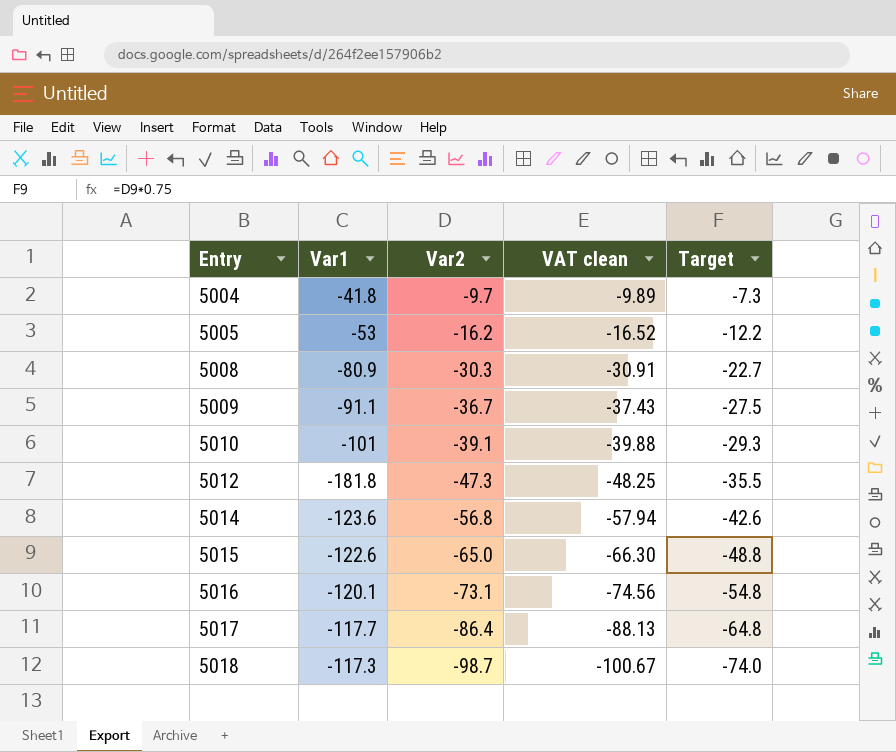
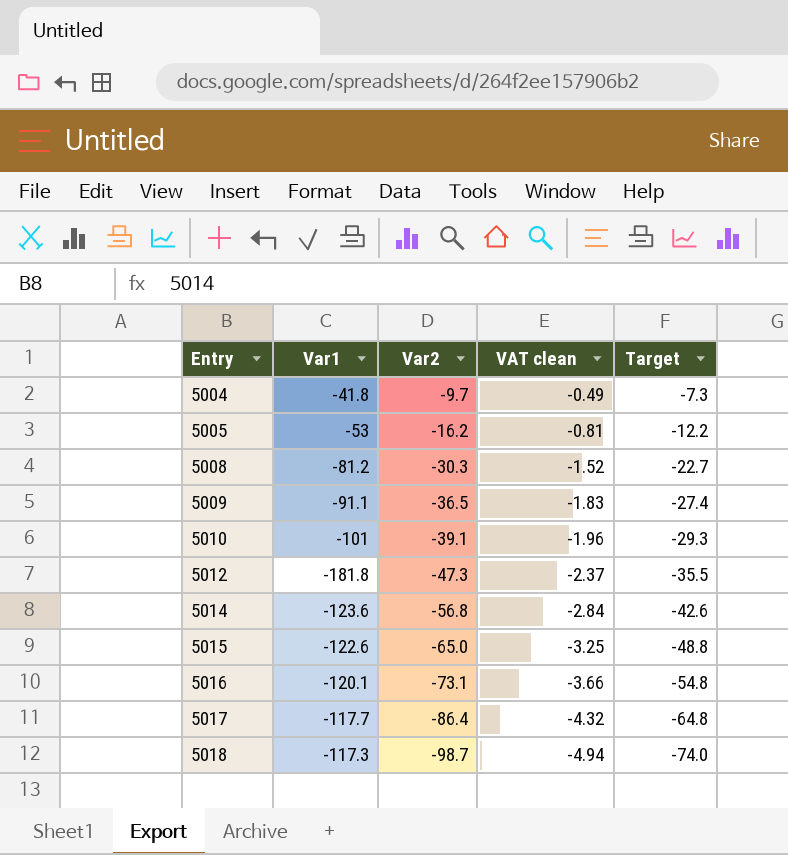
column VAT clean | formula: [Var2] * 1.02 -> [Var2] * 0.05
5008 | Var1: -80.9 -> -81.2
5009 | Var2: -36.7 -> -36.5
5009 | Target: -27.5 -> -27.4

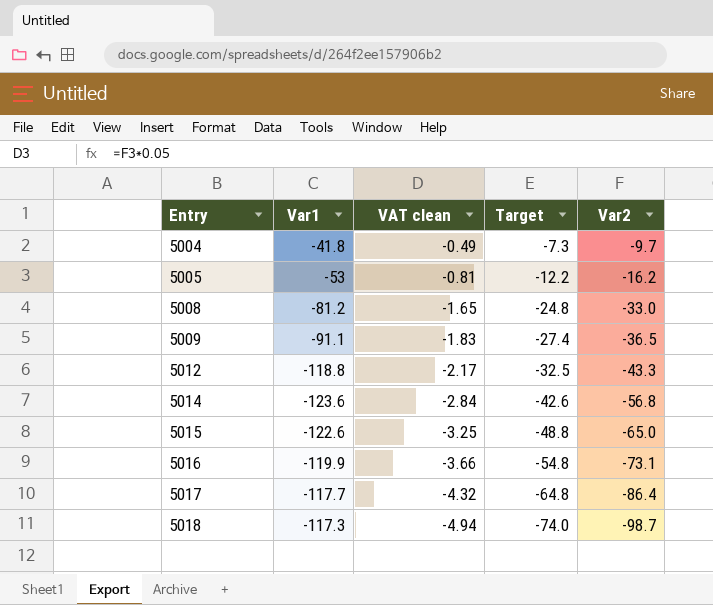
column Var2 | position: 3 -> 5
row 5010: -101 | -39.1 | -1.96 | -29.3 -> none
5008 | VAT clean: -1.52 -> -1.65
5008 | Target: -22.7 -> -24.8
5008 | Var2: -30.3 -> -33.0
5012 | Var1: -181.8 -> -118.8
5012 | VAT clean: -2.37 -> -2.17
5012 | Target: -35.5 -> -32.5
5012 | Var2: -47.3 -> -43.3
5016 | Var1: -120.1 -> -119.9

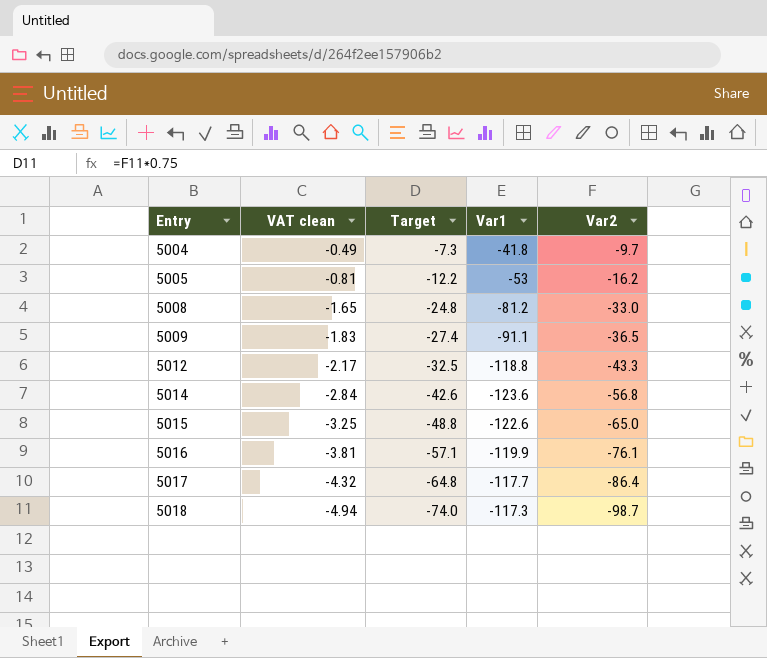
column Var1 | position: 2 -> 4
5016 | VAT clean: -3.66 -> -3.81
5016 | Target: -54.8 -> -57.1
5016 | Var2: -73.1 -> -76.1

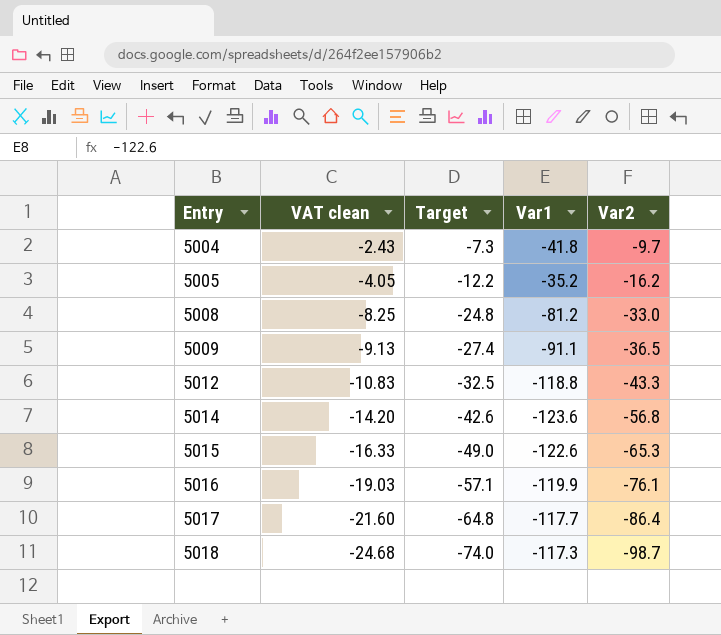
column VAT clean | formula: [Var2] * 0.05 -> [Var2] * 0.25
5005 | Var1: -53 -> -35.2
5015 | Target: -48.8 -> -49.0
5015 | Var2: -65.0 -> -65.3

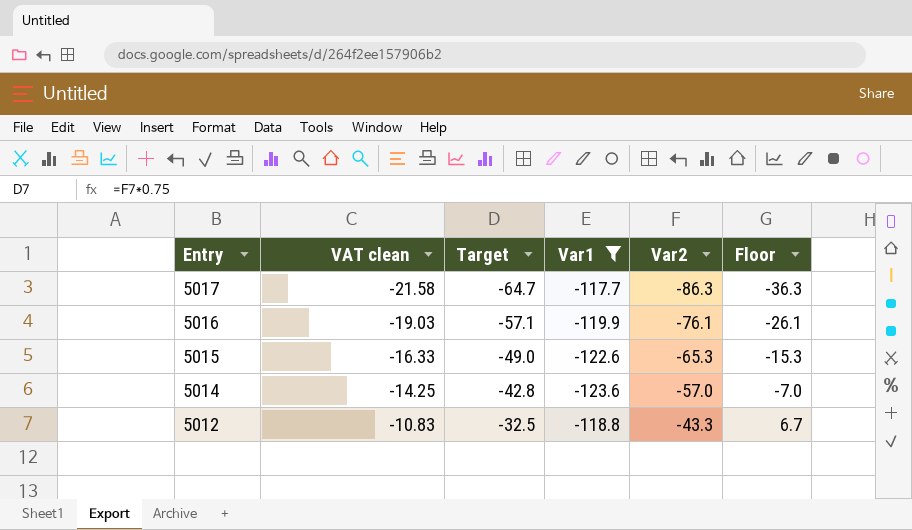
filter: none -> Var1 <= -117.7
row order: Entry ascending -> Entry descending
column Floor | formula: none -> [Var2] + 50
5017 | VAT clean: -21.60 -> -21.58
5017 | Target: -64.8 -> -64.7
5017 | Var2: -86.4 -> -86.3
5014 | VAT clean: -14.20 -> -14.25
5014 | Target: -42.6 -> -42.8
5014 | Var2: -56.8 -> -57.0

